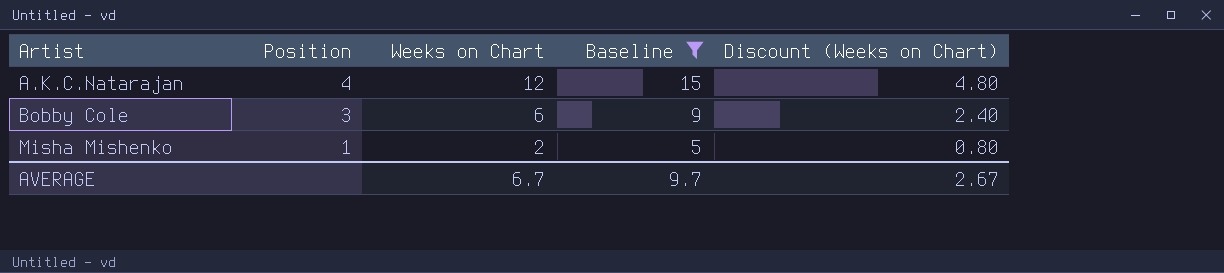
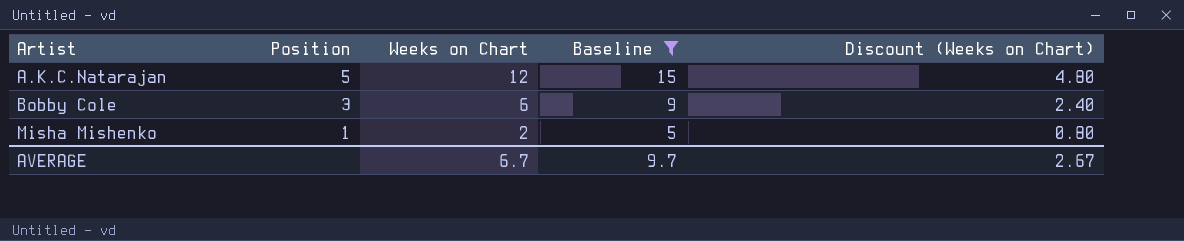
A.K.C.Natarajan | Position: 4 -> 5

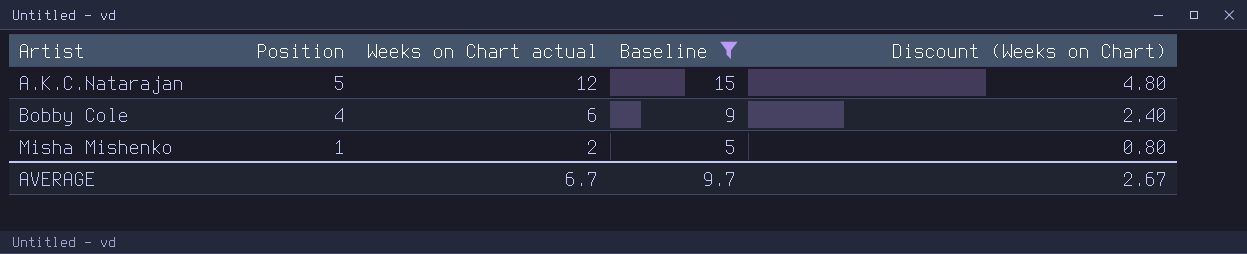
column name: Weeks on Chart -> Weeks on Chart actual
Bobby Cole | Position: 3 -> 4

